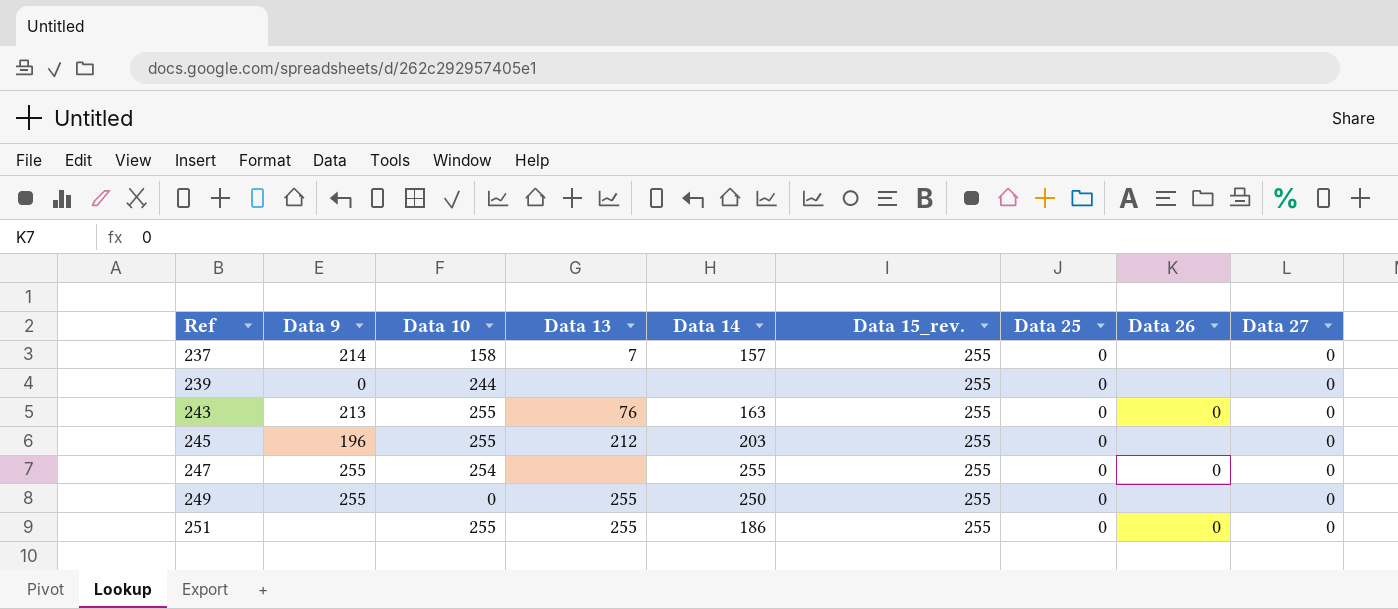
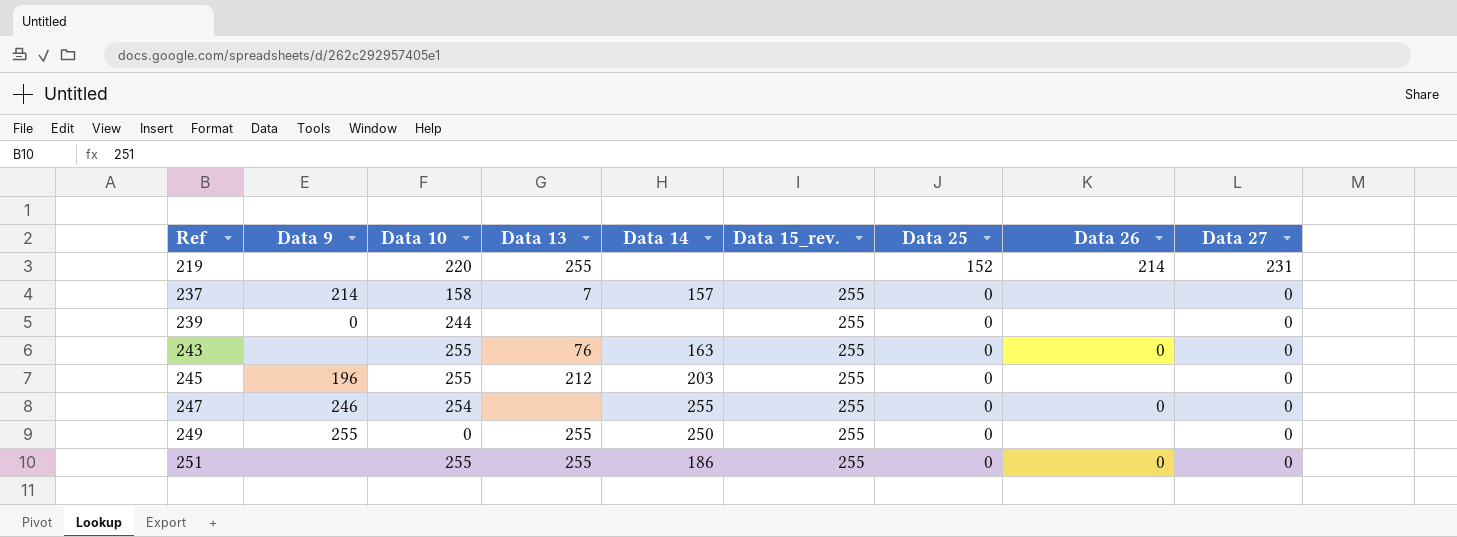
row 219: none -> none | 220 | 255 | none | none | 152 | 214 | 231
243 | Data 9: 213 -> none
247 | Data 9: 255 -> 246

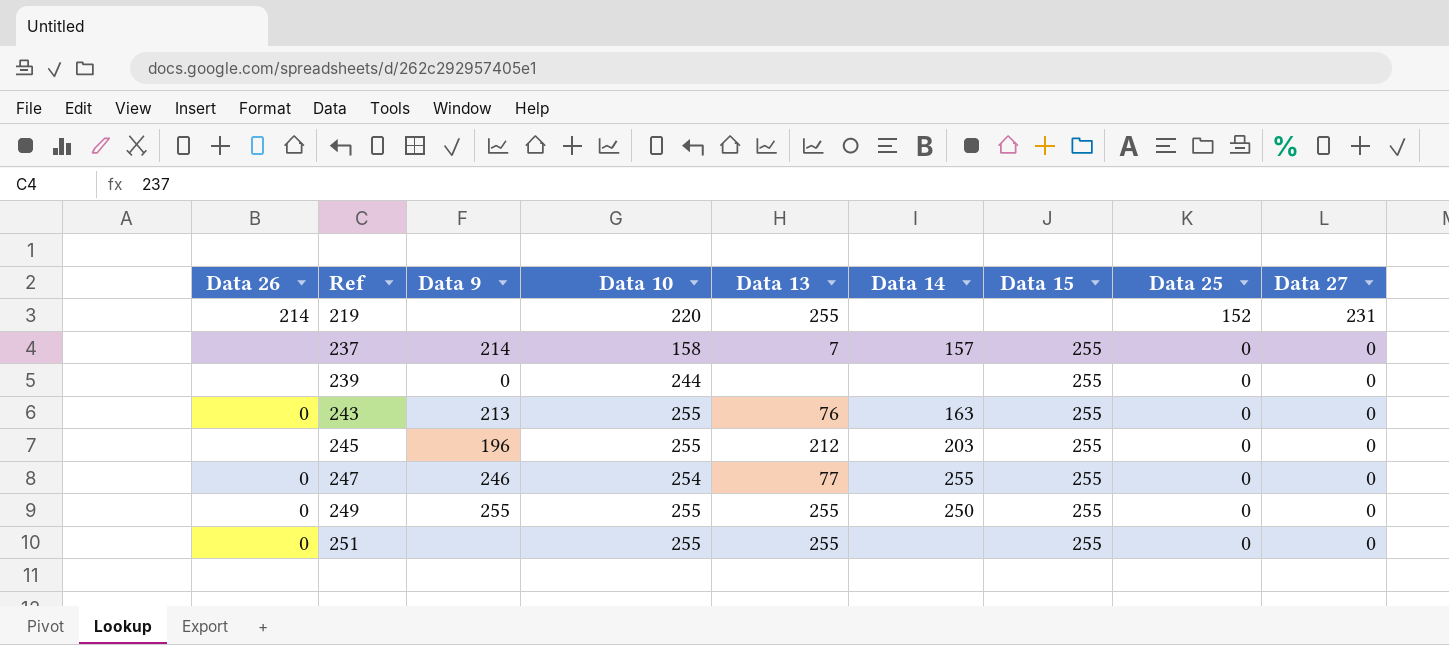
column Data 26 | position: 8 -> 1
column name: Data 15_rev. -> Data 15
243 | Data 9: none -> 213
247 | Data 13: none -> 77
249 | Data 26: none -> 0
249 | Data 10: 0 -> 255
251 | Data 14: 186 -> none

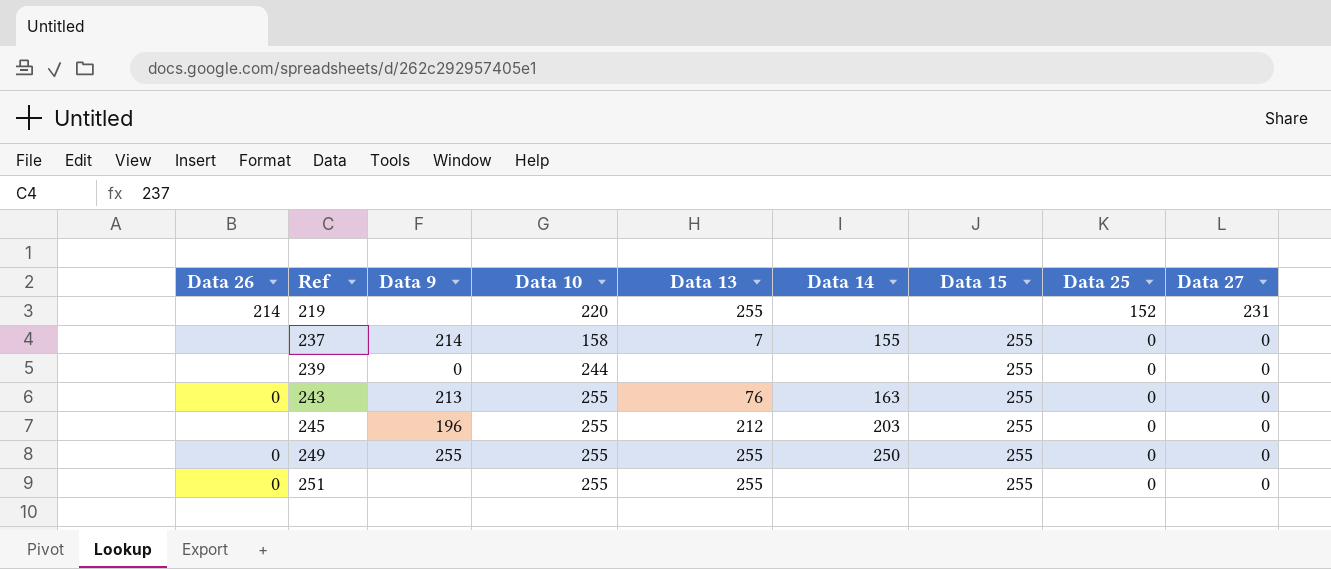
row 247: 0 | 246 | 254 | 77 | 255 | 255 | 0 | 0 -> none
237 | Data 14: 157 -> 155

